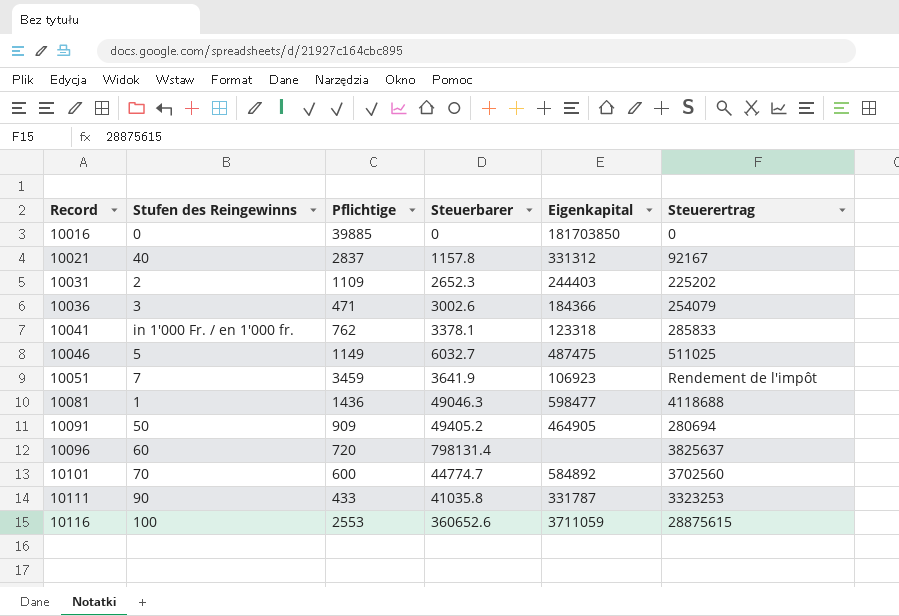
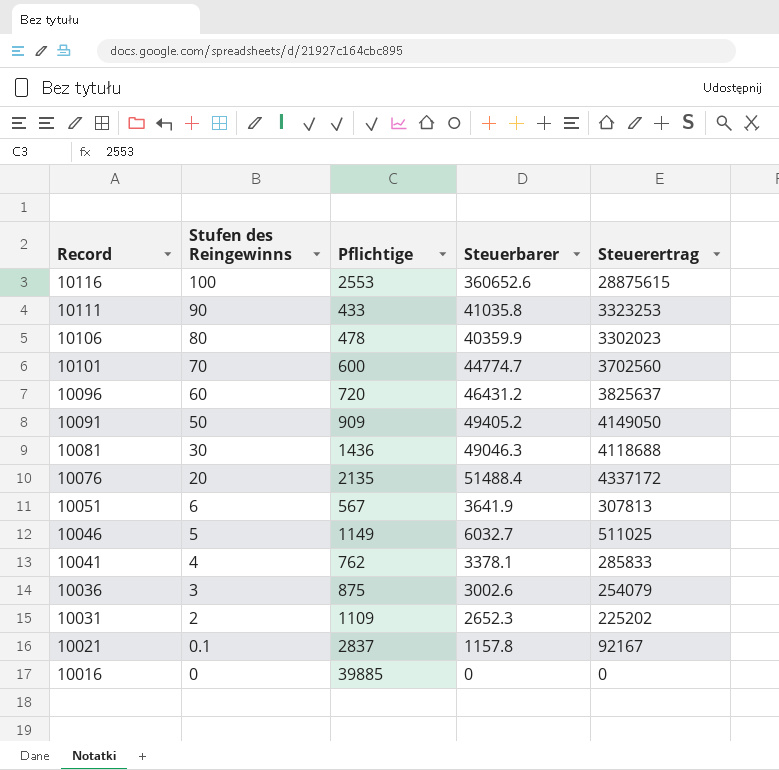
row order: Record ascending -> Record descending
column Eigenkapital | position: 5 -> none
row 10106: none -> 80 | 478 | 40359.9 | 3302023
10096 | Steuerbarer: 798131.4 -> 46431.2
10091 | Steuerertrag: 280694 -> 4149050
10081 | Stufen des Reingewinns: 1 -> 30
row 10076: none -> 20 | 2135 | 51488.4 | 4337172
10051 | Stufen des Reingewinns: 7 -> 6
10051 | Pflichtige: 3459 -> 567
10051 | Steuerertrag: Rendement de l'impôt -> 307813
10041 | Stufen des Reingewinns: in 1'000 Fr. / en 1'000 fr. -> 4
10036 | Pflichtige: 471 -> 875
10021 | Stufen des Reingewinns: 40 -> 0.1

